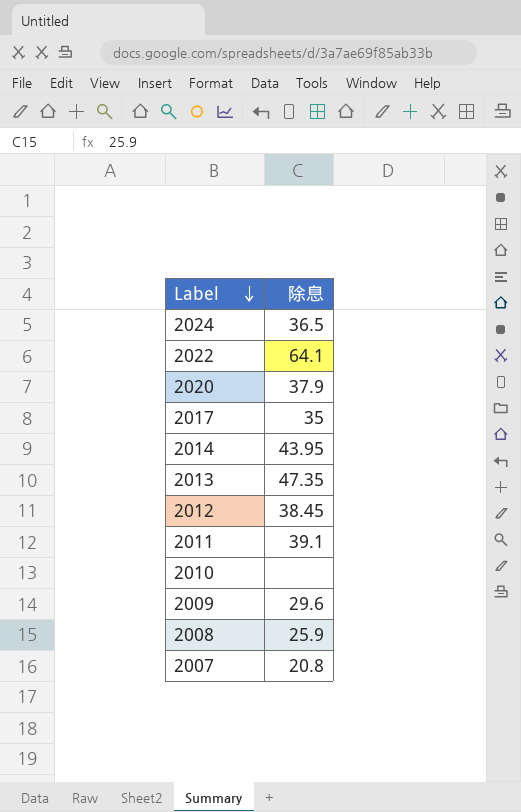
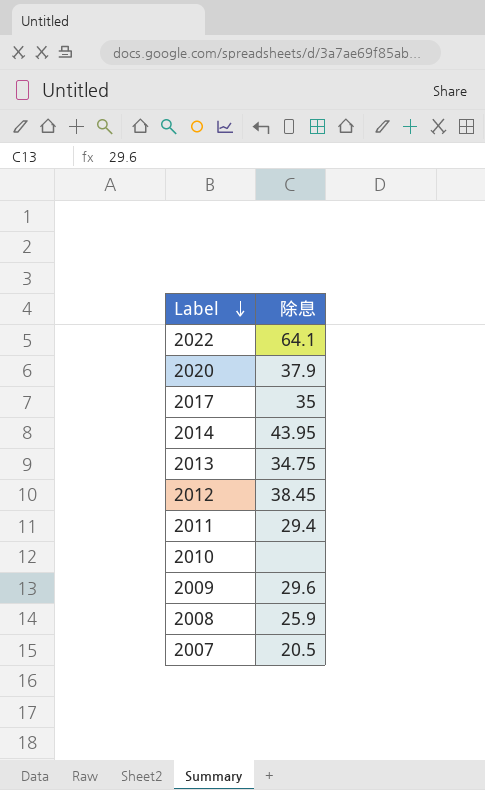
row 2024: 36.5 -> none
2013 | 除息: 47.35 -> 34.75
2011 | 除息: 39.1 -> 29.4
2007 | 除息: 20.8 -> 20.5

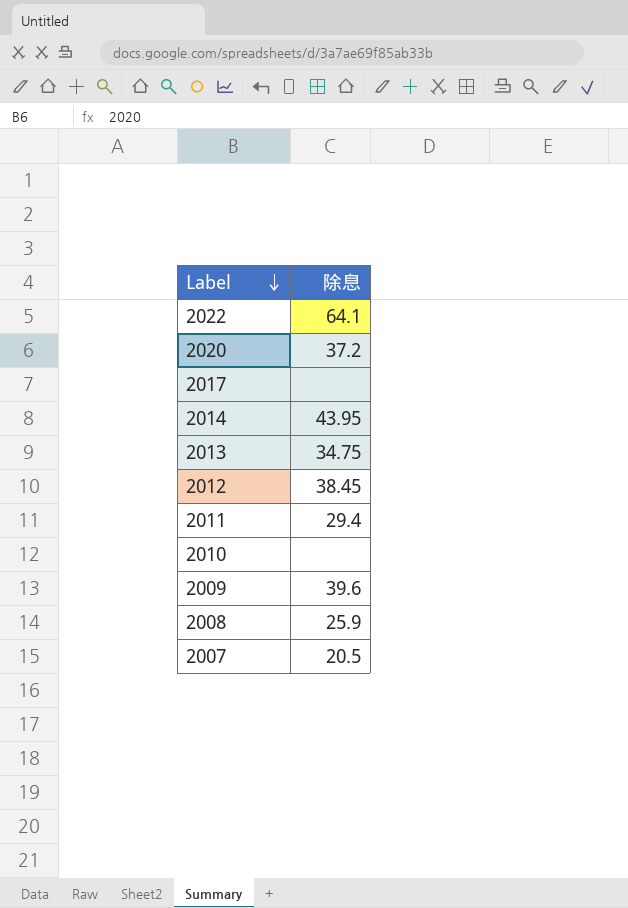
2020 | 除息: 37.9 -> 37.2
2017 | 除息: 35 -> none
2009 | 除息: 29.6 -> 39.6

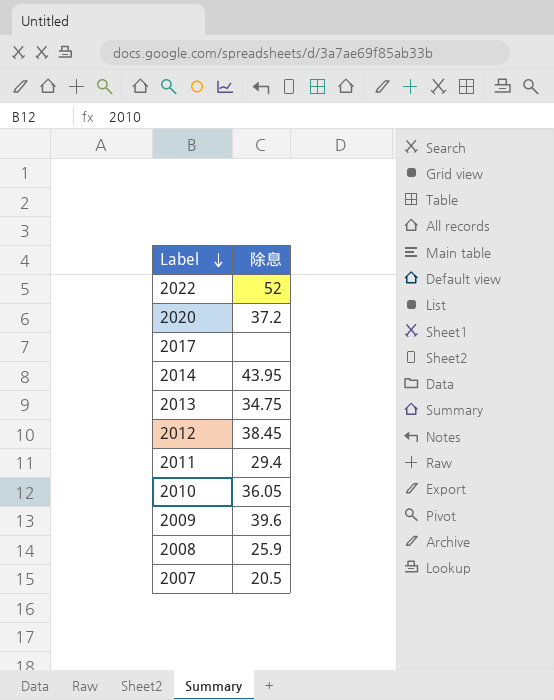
2022 | 除息: 64.1 -> 52
2010 | 除息: none -> 36.05

